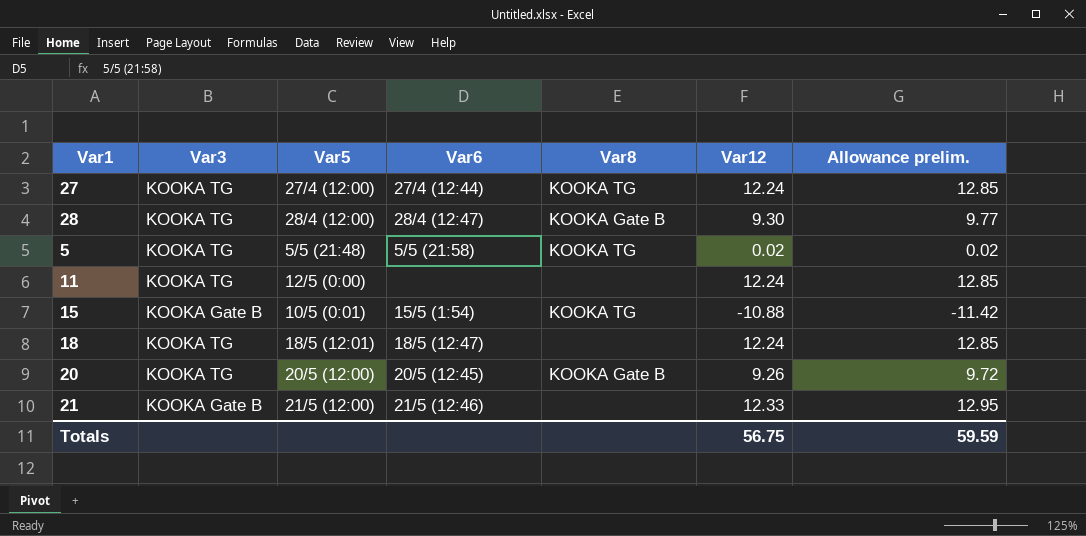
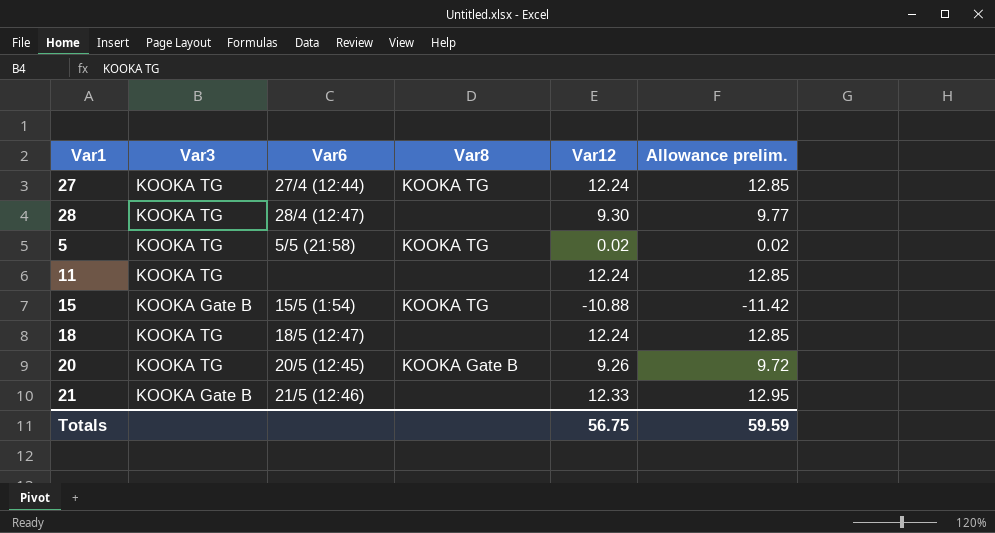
column Var5 | position: 3 -> none
28 | Var8: KOOKA Gate B -> none

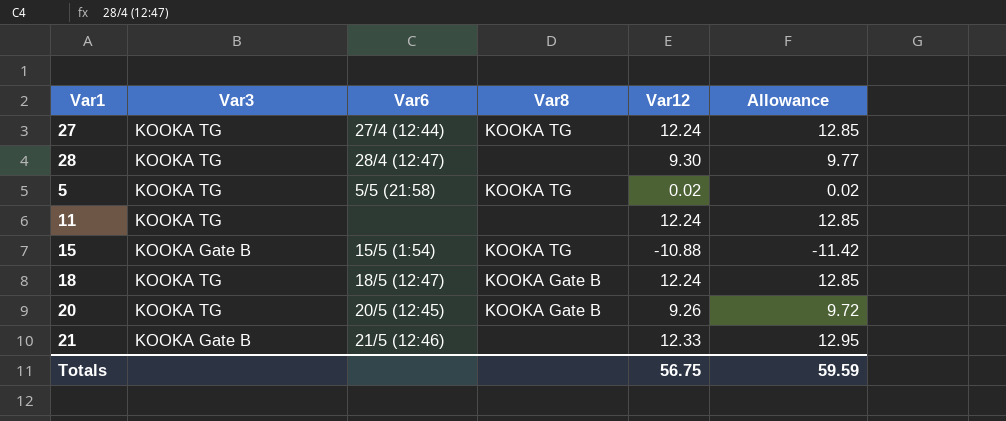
column name: Allowance prelim. -> Allowance
18 | Var8: none -> KOOKA Gate B

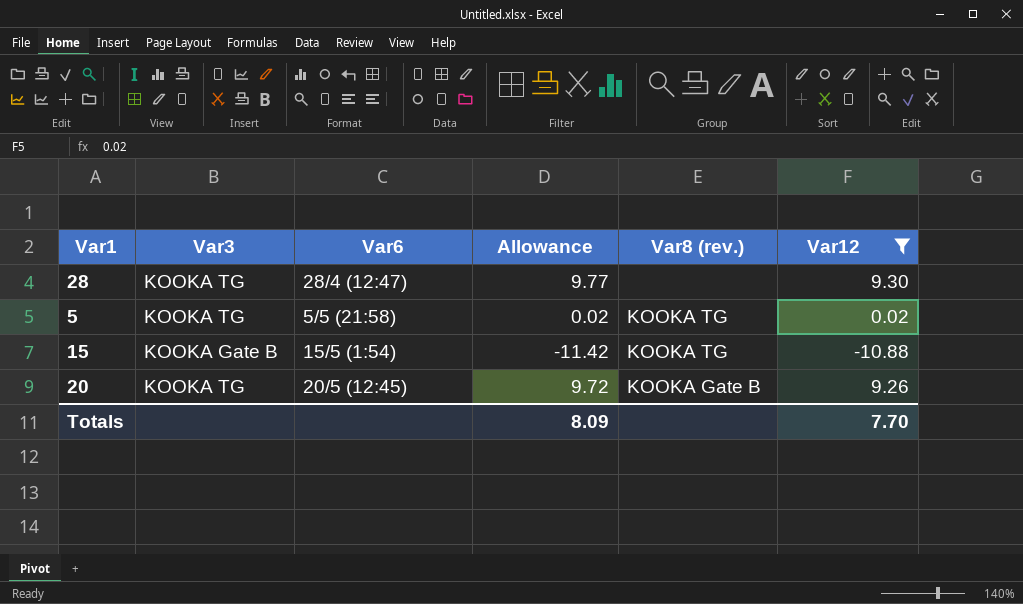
filter: none -> Var12 <= 9.30
column Allowance | position: 6 -> 4
column name: Var8 -> Var8 (rev.)
Totals | Allowance: 59.59 -> 8.09
Totals | Var12: 56.75 -> 7.70

